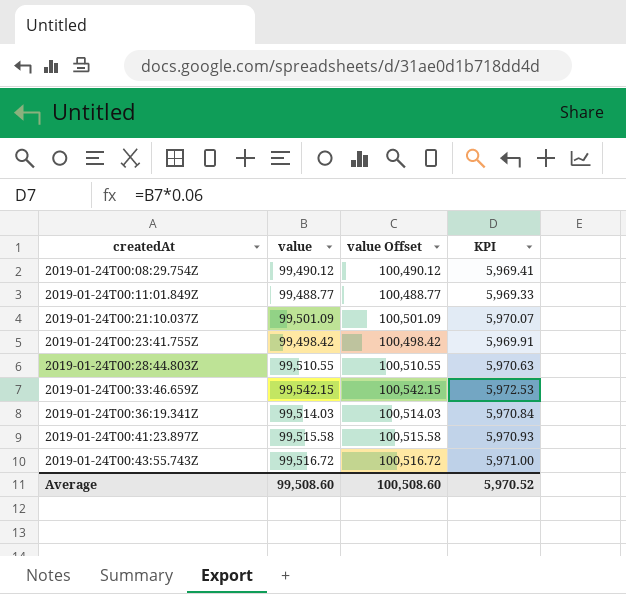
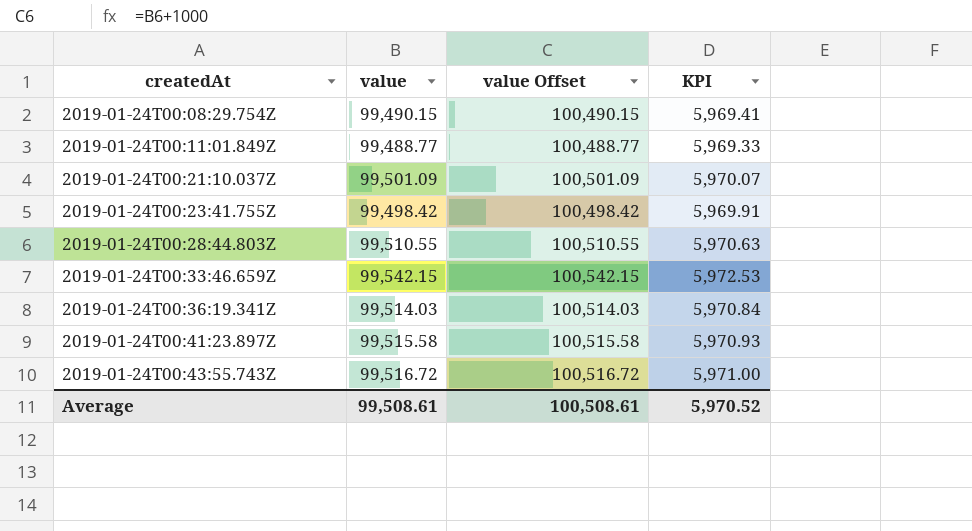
2019-01-24T00:08:29.754Z | value: 99,490.12 -> 99,490.15
2019-01-24T00:08:29.754Z | value Offset: 100,490.12 -> 100,490.15
Average | value: 99,508.60 -> 99,508.61
Average | value Offset: 100,508.60 -> 100,508.61

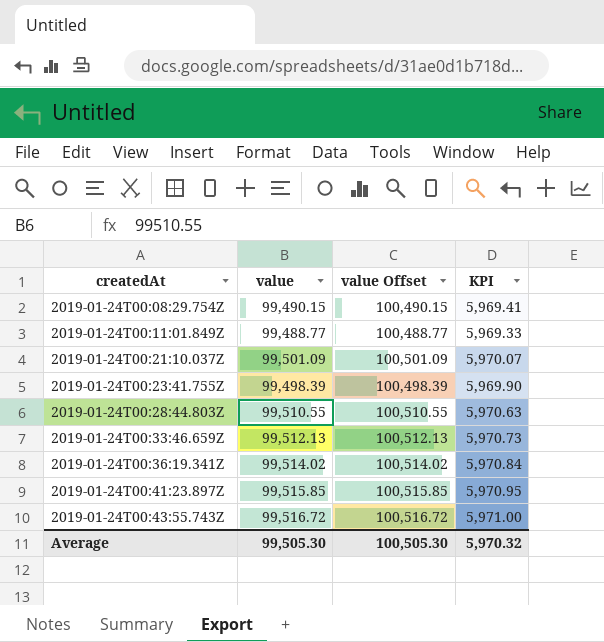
2019-01-24T00:23:41.755Z | value: 99,498.42 -> 99,498.39
2019-01-24T00:23:41.755Z | value Offset: 100,498.42 -> 100,498.39
2019-01-24T00:23:41.755Z | KPI: 5,969.91 -> 5,969.90
2019-01-24T00:33:46.659Z | value: 99,542.15 -> 99,512.13
2019-01-24T00:33:46.659Z | value Offset: 100,542.15 -> 100,512.13
2019-01-24T00:33:46.659Z | KPI: 5,972.53 -> 5,970.73
2019-01-24T00:36:19.341Z | value: 99,514.03 -> 99,514.02
2019-01-24T00:36:19.341Z | value Offset: 100,514.03 -> 100,514.02
2019-01-24T00:41:23.897Z | value: 99,515.58 -> 99,515.85
2019-01-24T00:41:23.897Z | value Offset: 100,515.58 -> 100,515.85
2019-01-24T00:41:23.897Z | KPI: 5,970.93 -> 5,970.95
Average | value: 99,508.61 -> 99,505.30
Average | value Offset: 100,508.61 -> 100,505.30
Average | KPI: 5,970.52 -> 5,970.32

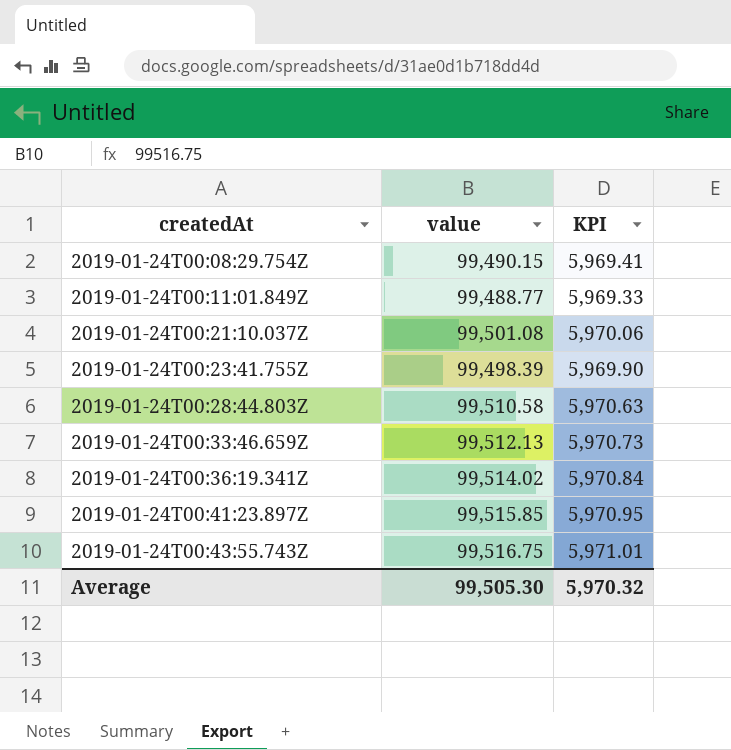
column value Offset | formula: [value] + 1000 -> none
2019-01-24T00:21:10.037Z | value: 99,501.09 -> 99,501.08
2019-01-24T00:21:10.037Z | KPI: 5,970.07 -> 5,970.06
2019-01-24T00:28:44.803Z | value: 99,510.55 -> 99,510.58
2019-01-24T00:43:55.743Z | value: 99,516.72 -> 99,516.75
2019-01-24T00:43:55.743Z | KPI: 5,971.00 -> 5,971.01

